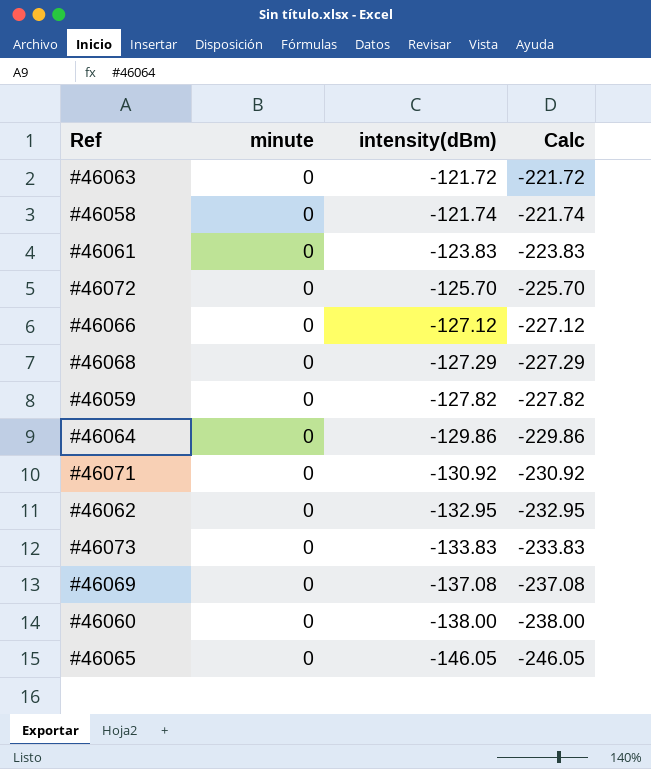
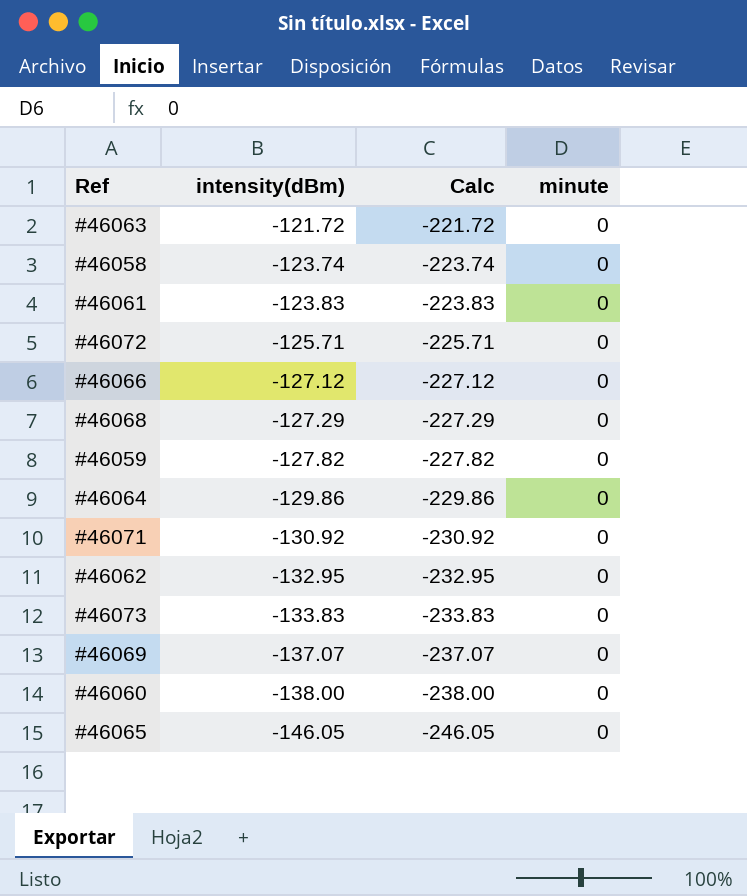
column minute | position: 2 -> 4
#46058 | intensity(dBm): -121.74 -> -123.74
#46058 | Calc: -221.74 -> -223.74
#46072 | intensity(dBm): -125.70 -> -125.71
#46072 | Calc: -225.70 -> -225.71
#46069 | intensity(dBm): -137.08 -> -137.07
#46069 | Calc: -237.08 -> -237.07

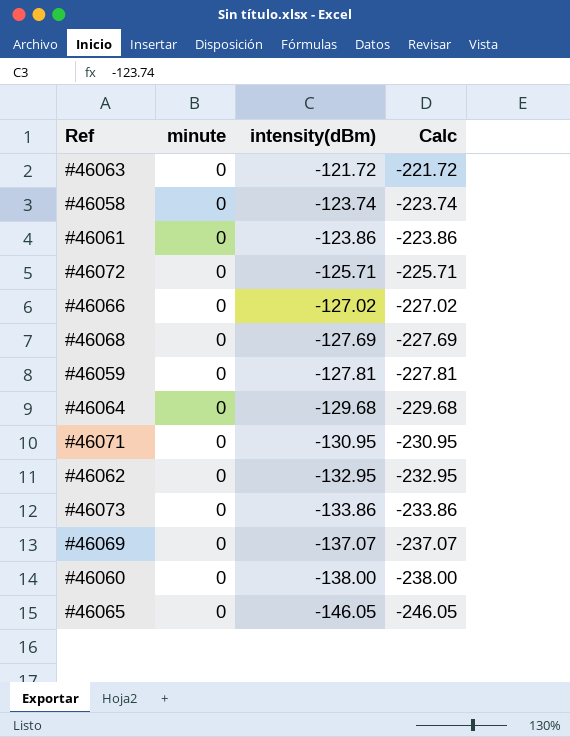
column minute | position: 4 -> 2
#46061 | intensity(dBm): -123.83 -> -123.86
#46061 | Calc: -223.83 -> -223.86
#46066 | intensity(dBm): -127.12 -> -127.02
#46066 | Calc: -227.12 -> -227.02
#46068 | intensity(dBm): -127.29 -> -127.69
#46068 | Calc: -227.29 -> -227.69
#46059 | intensity(dBm): -127.82 -> -127.81
#46059 | Calc: -227.82 -> -227.81
#46064 | intensity(dBm): -129.86 -> -129.68
#46064 | Calc: -229.86 -> -229.68
#46071 | intensity(dBm): -130.92 -> -130.95
#46071 | Calc: -230.92 -> -230.95
#46073 | intensity(dBm): -133.83 -> -133.86
#46073 | Calc: -233.83 -> -233.86

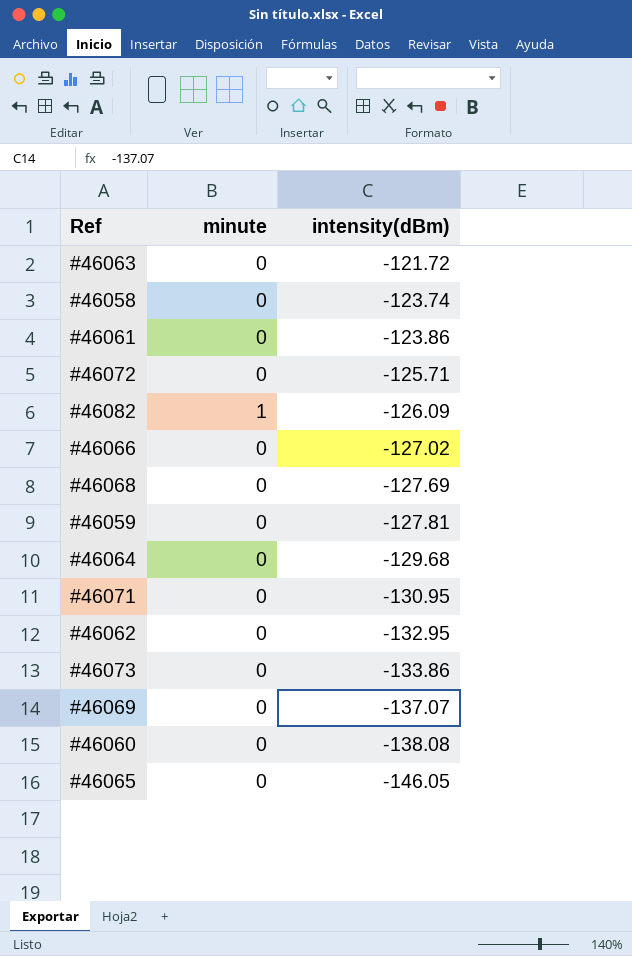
column Calc | formula: [intensity(dBm)] - 100 -> none
row #46082: none -> 1 | -126.09
#46060 | intensity(dBm): -138.00 -> -138.08

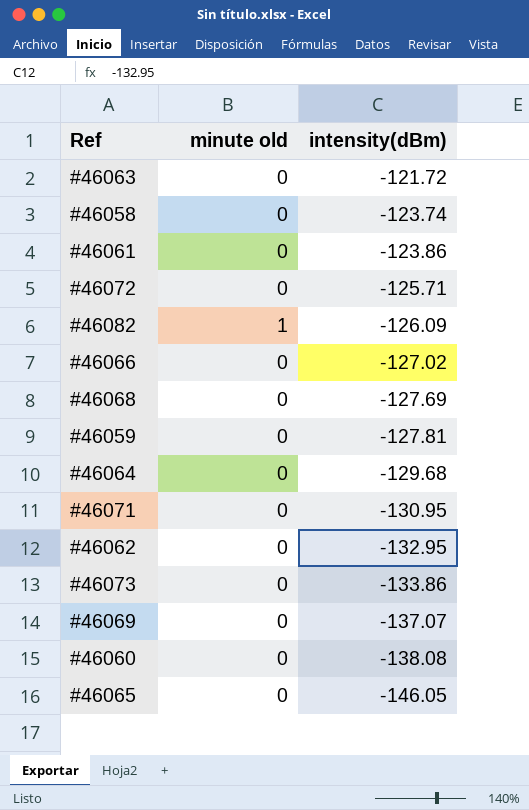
column name: minute -> minute old

